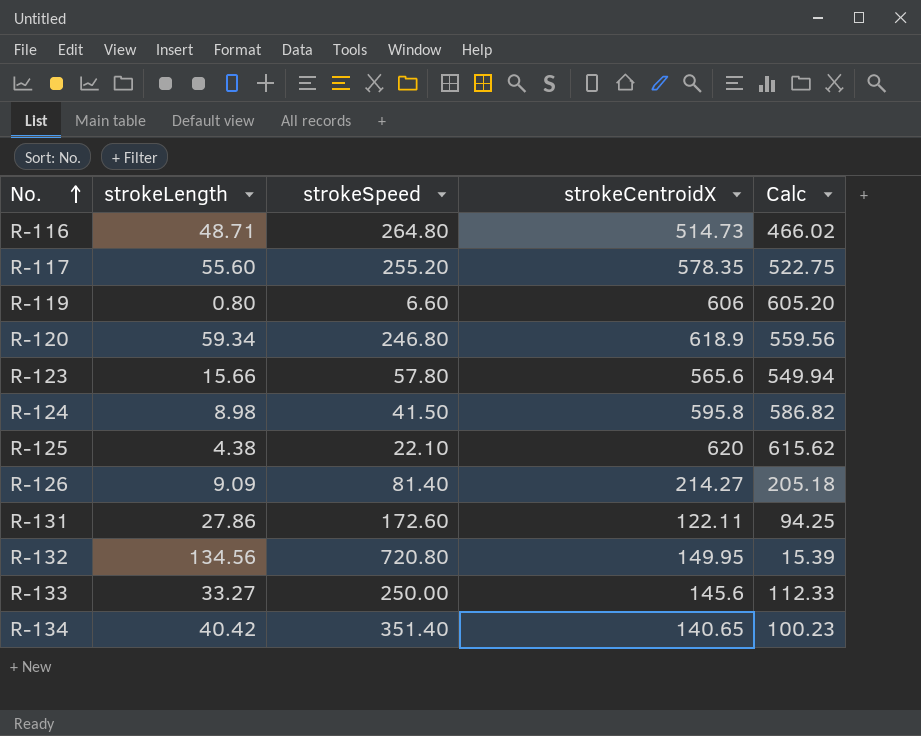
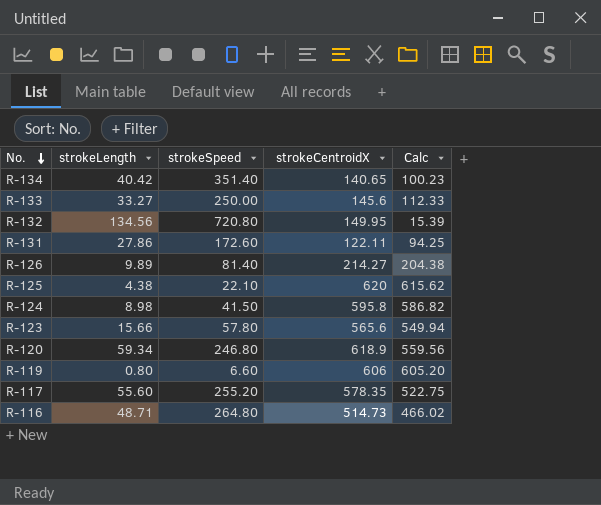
row order: No. ascending -> No. descending
R-126 | strokeLength: 9.09 -> 9.89
R-126 | Calc: 205.18 -> 204.38

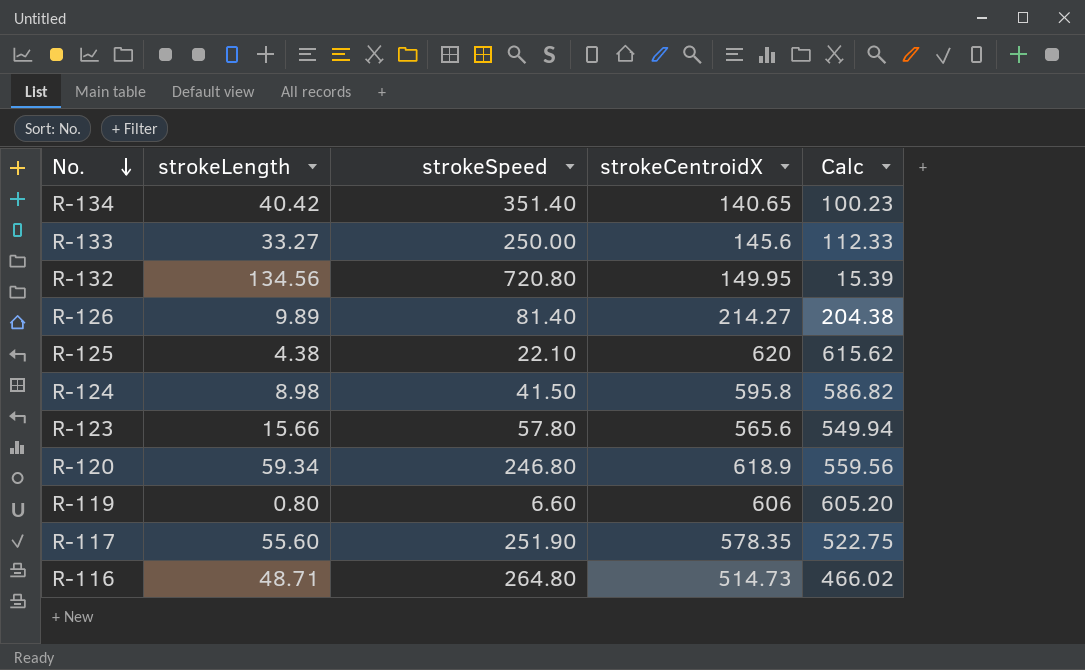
row R-131: 27.86 | 172.60 | 122.11 | 94.25 -> none
R-117 | strokeSpeed: 255.20 -> 251.90

